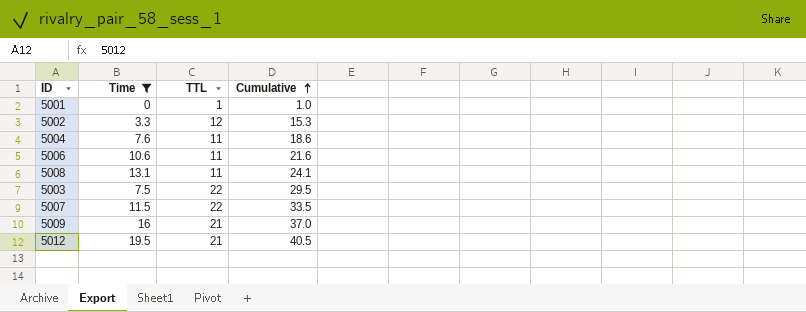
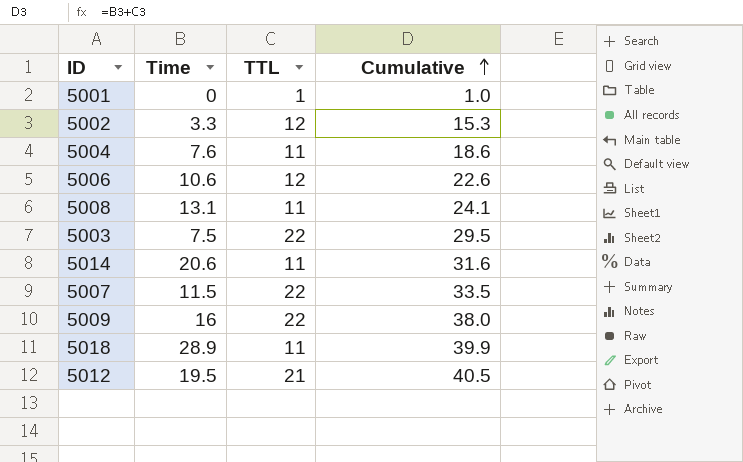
filter: Time <= 19.5 -> none
5006 | TTL: 11 -> 12
5006 | Cumulative: 21.6 -> 22.6
5009 | TTL: 21 -> 22
5009 | Cumulative: 37.0 -> 38.0

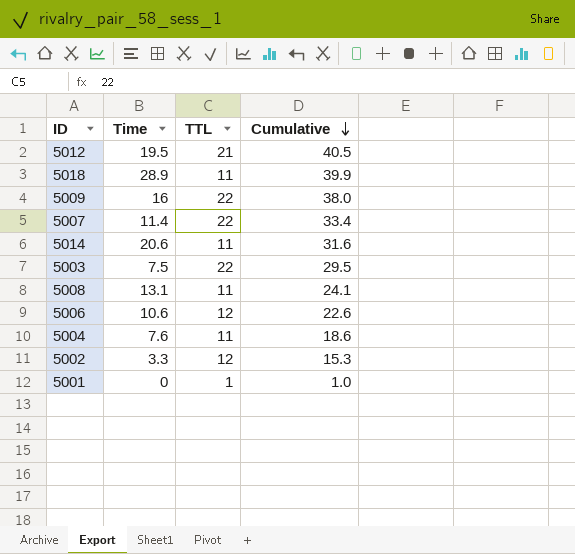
row order: Cumulative ascending -> Cumulative descending
5007 | Time: 11.5 -> 11.4
5007 | Cumulative: 33.5 -> 33.4

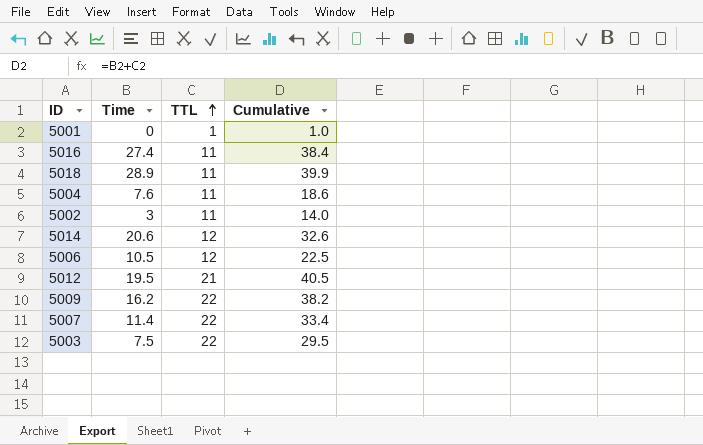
row order: Cumulative descending -> TTL ascending
row 5008: 13.1 | 11 | 24.1 -> none
row 5016: none -> 27.4 | 11 | 38.4
5002 | Time: 3.3 -> 3
5002 | TTL: 12 -> 11
5002 | Cumulative: 15.3 -> 14.0
5014 | TTL: 11 -> 12
5014 | Cumulative: 31.6 -> 32.6
5006 | Time: 10.6 -> 10.5
5006 | Cumulative: 22.6 -> 22.5
5009 | Time: 16 -> 16.2
5009 | Cumulative: 38.0 -> 38.2

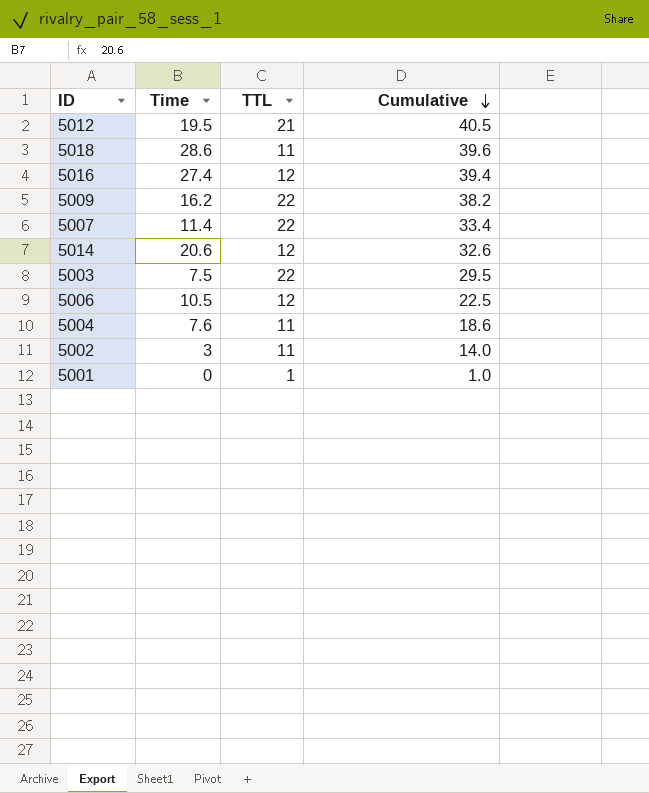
row order: TTL ascending -> Cumulative descending
5018 | Time: 28.9 -> 28.6
5018 | Cumulative: 39.9 -> 39.6
5016 | TTL: 11 -> 12
5016 | Cumulative: 38.4 -> 39.4

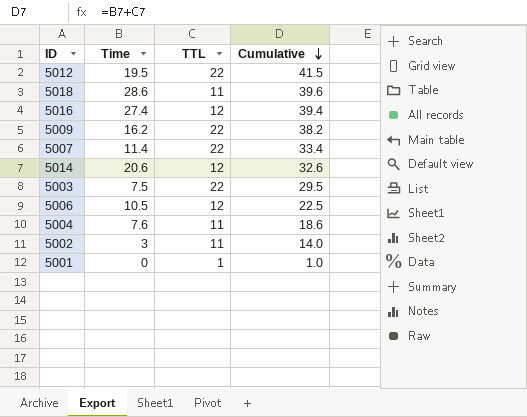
5012 | TTL: 21 -> 22
5012 | Cumulative: 40.5 -> 41.5

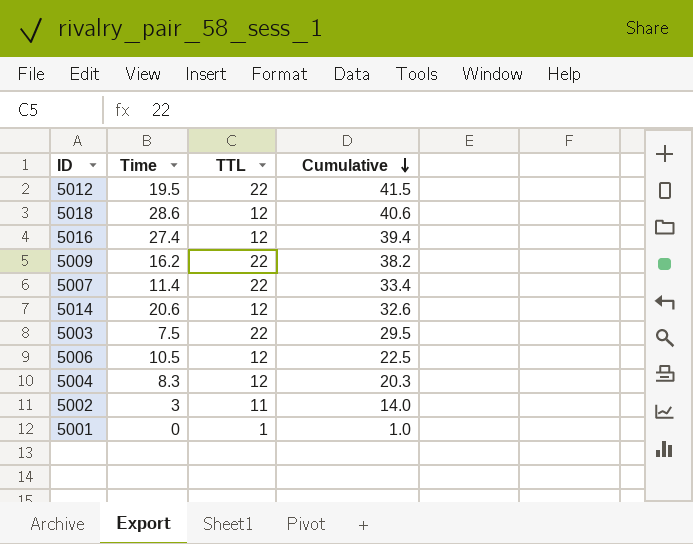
5018 | TTL: 11 -> 12
5018 | Cumulative: 39.6 -> 40.6
5004 | Time: 7.6 -> 8.3
5004 | TTL: 11 -> 12
5004 | Cumulative: 18.6 -> 20.3

